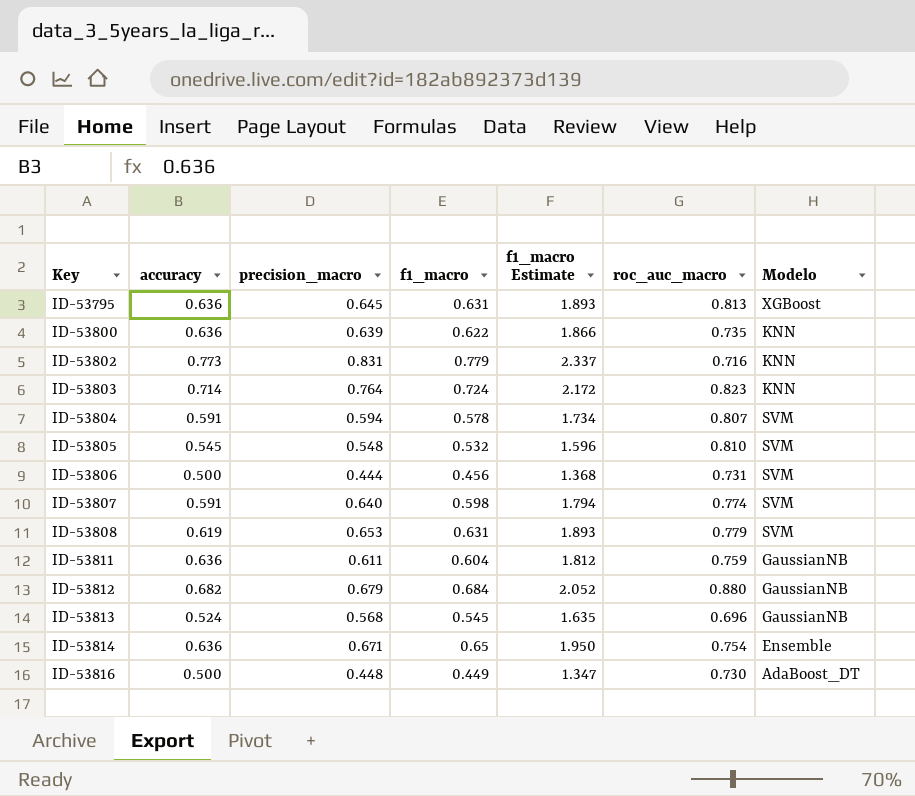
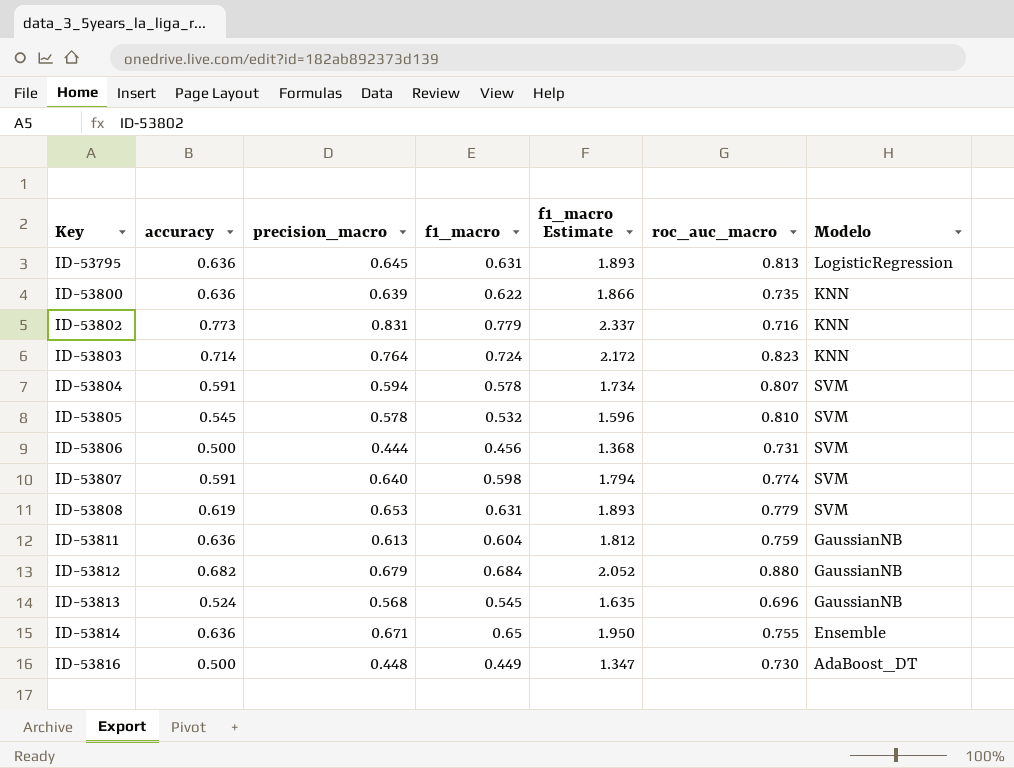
ID-53795 | Modelo: XGBoost -> LogisticRegression
ID-53805 | precision_macro: 0.548 -> 0.578
ID-53811 | precision_macro: 0.611 -> 0.613
ID-53814 | roc_auc_macro: 0.754 -> 0.755

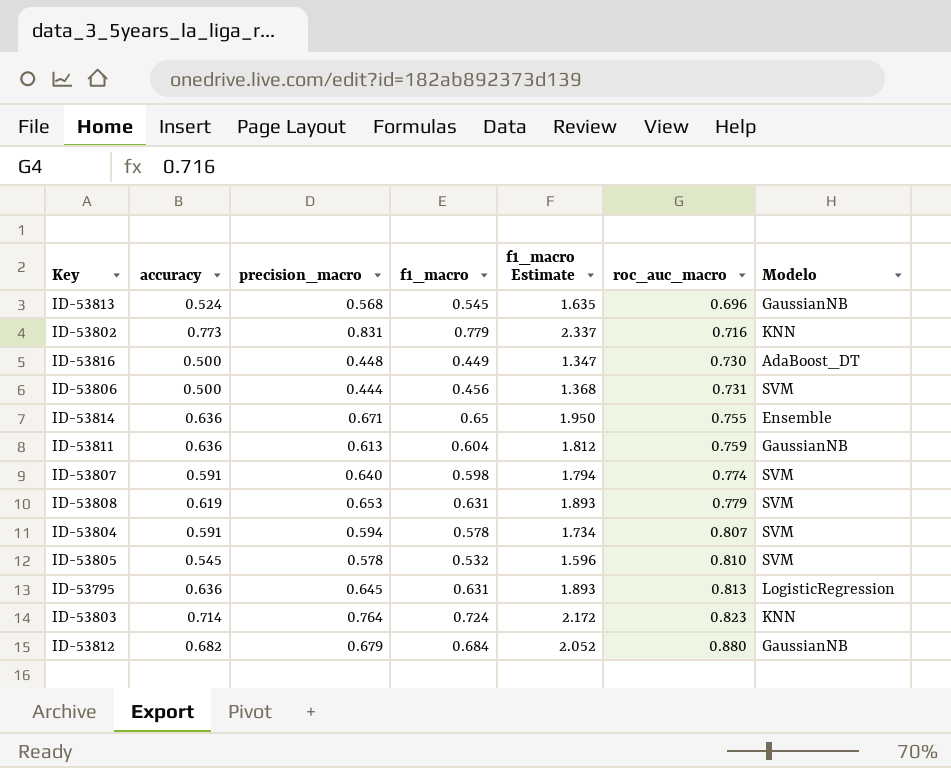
row order: Key ascending -> roc_auc_macro ascending
row ID-53800: 0.636 | 0.639 | 0.622 | 1.866 | 0.735 | KNN -> none

